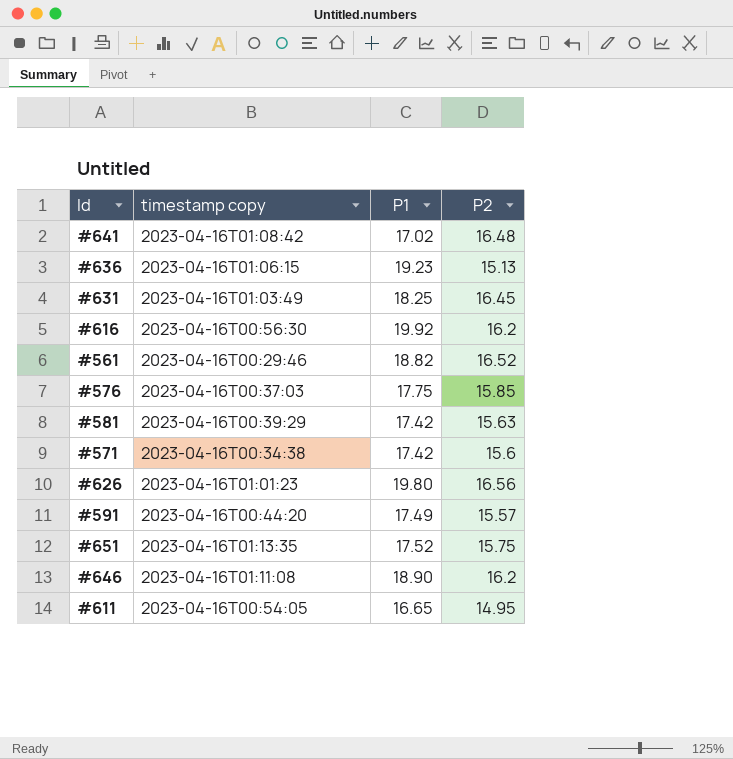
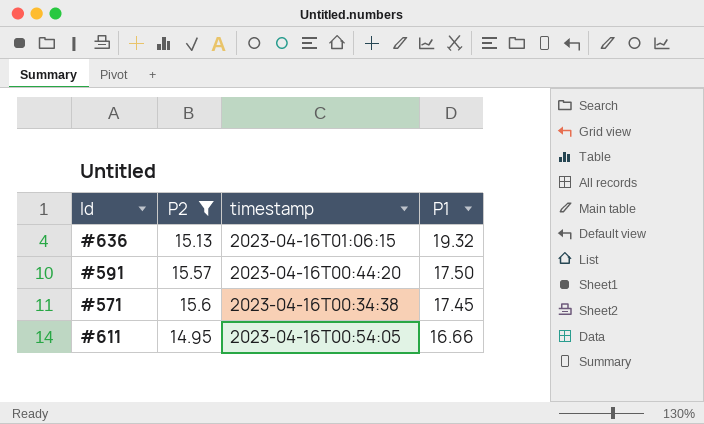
filter: none -> P2 <= 15.6
row order: none -> P1 descending
column P2 | position: 4 -> 2
column name: timestamp copy -> timestamp
#636 | P1: 19.23 -> 19.32
#591 | P1: 17.49 -> 17.50
#571 | P1: 17.42 -> 17.45
#611 | P1: 16.65 -> 16.66

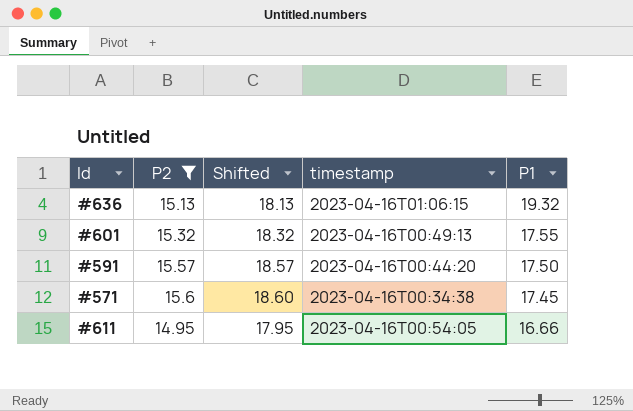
column Shifted | formula: none -> [P2] + 3
row #601: none -> 15.32 | 18.32 | 2023-04-16T00:49:13 | 17.55

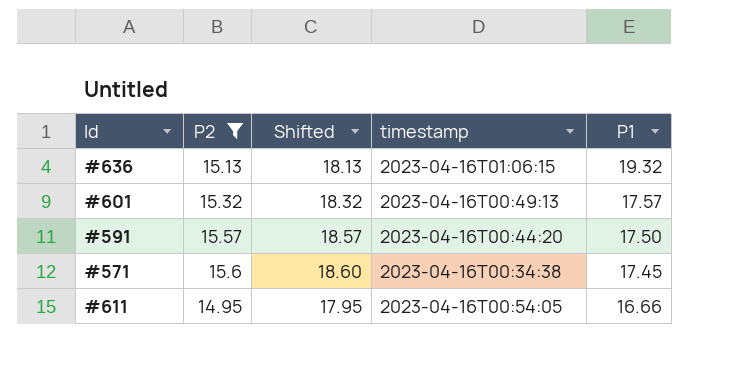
#601 | P1: 17.55 -> 17.57

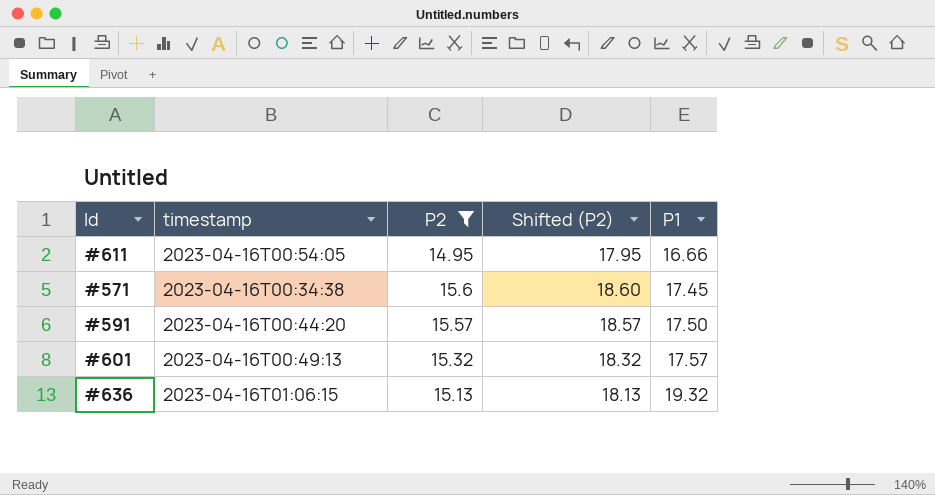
row order: P1 descending -> P1 ascending
column timestamp | position: 4 -> 2
column name: Shifted -> Shifted (P2)

